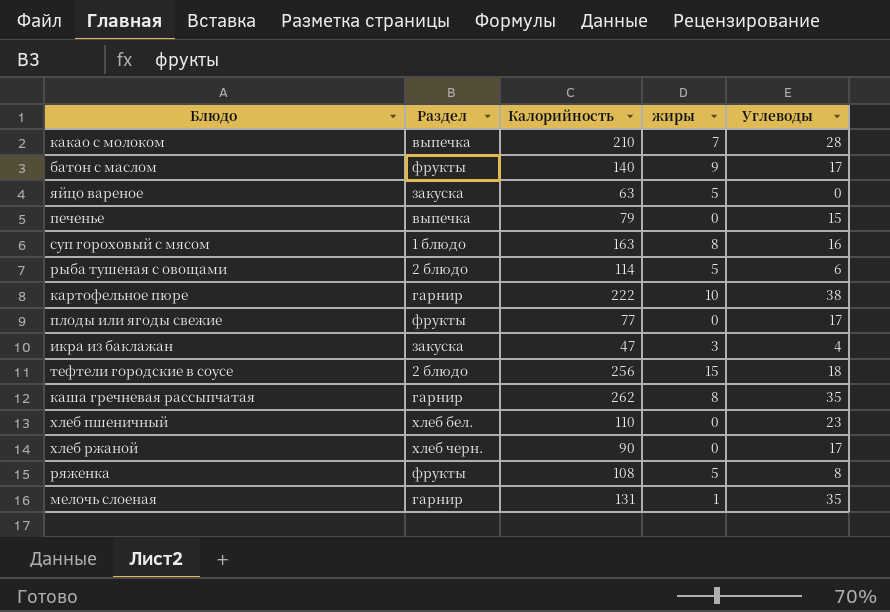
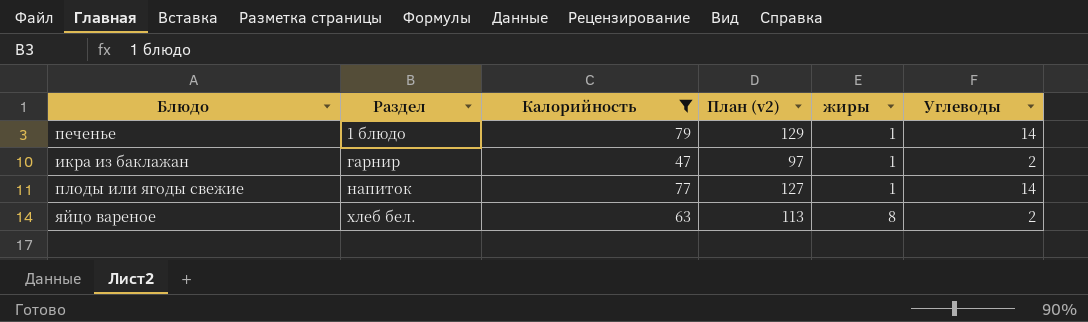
filter: none -> Калорийность <= 79
row order: none -> Раздел ascending
column План (v2) | formula: none -> [Калорийность] + 50
печенье | Раздел: выпечка -> 1 блюдо
печенье | жиры: 0 -> 1
печенье | Углеводы: 15 -> 14
икра из баклажан | Раздел: закуска -> гарнир
икра из баклажан | жиры: 3 -> 1
икра из баклажан | Углеводы: 4 -> 2
плоды или ягоды свежие | Раздел: фрукты -> напиток
плоды или ягоды свежие | жиры: 0 -> 1
плоды или ягоды свежие | Углеводы: 17 -> 14
яйцо вареное | Раздел: закуска -> хлеб бел.
яйцо вареное | жиры: 5 -> 8
яйцо вареное | Углеводы: 0 -> 2

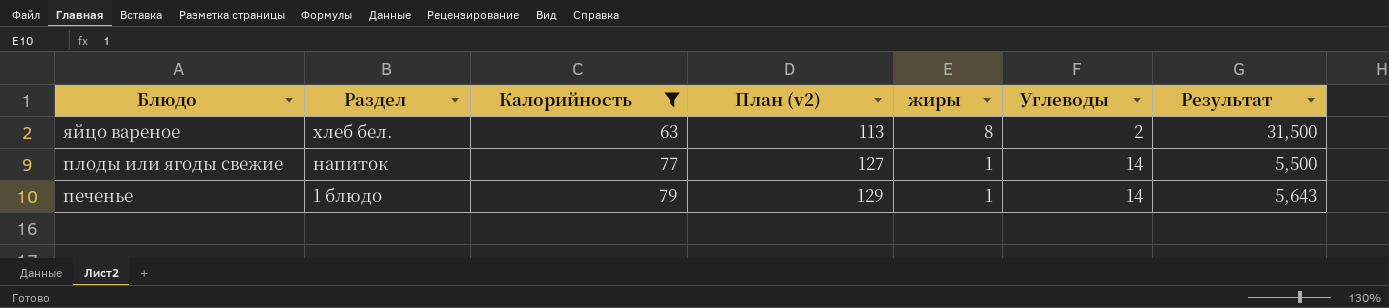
row order: Раздел ascending -> Блюдо descending
column Результат | formula: none -> [Калорийность] / [Углеводы]
row икра из баклажан: гарнир | 47 | 97 | 1 | 2 -> none

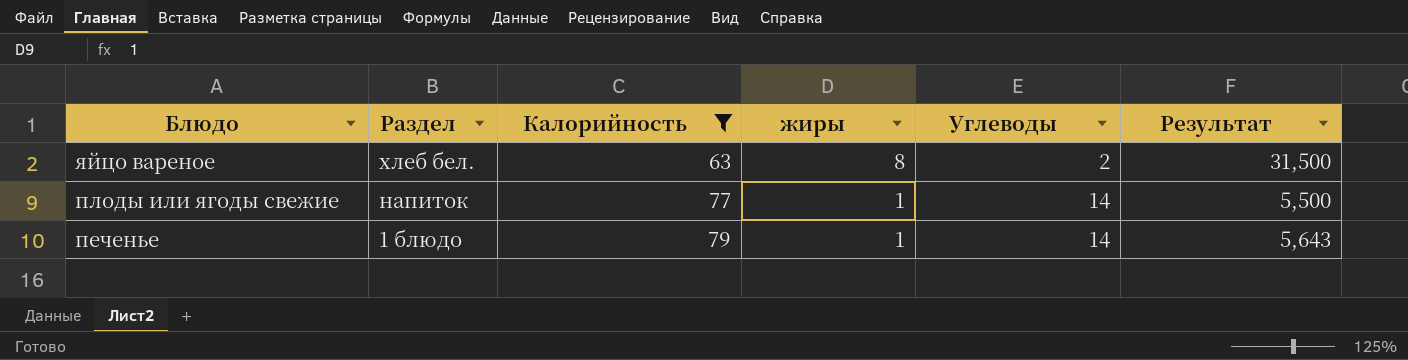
column План (v2) | formula: [Калорийность] + 50 -> none

